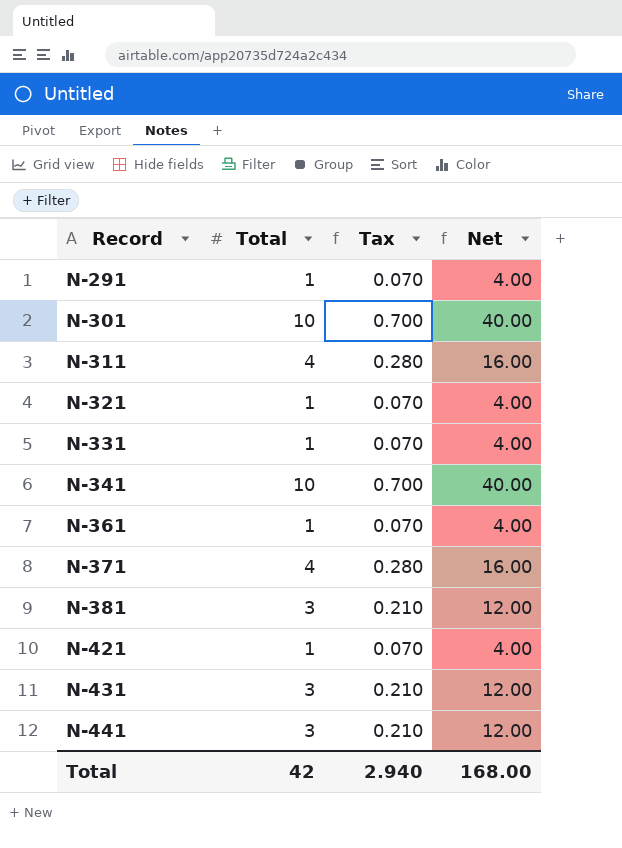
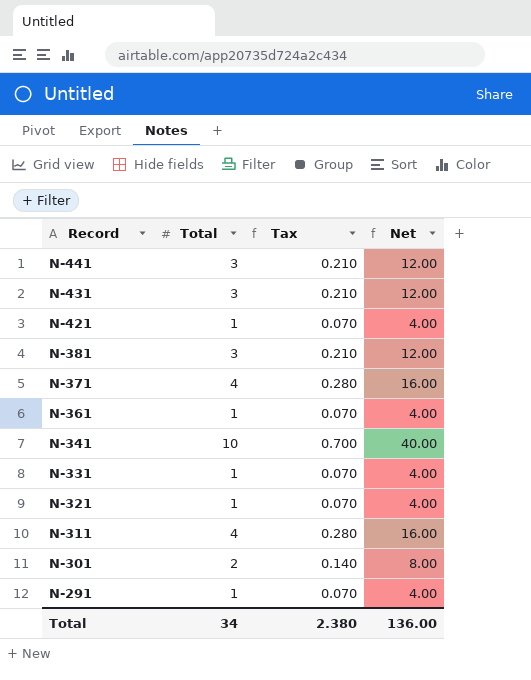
row order: Record ascending -> Record descending
N-301 | Total: 10 -> 2
N-301 | Tax: 0.700 -> 0.140
N-301 | Net: 40.00 -> 8.00
Total | Total: 42 -> 34
Total | Tax: 2.940 -> 2.380
Total | Net: 168.00 -> 136.00

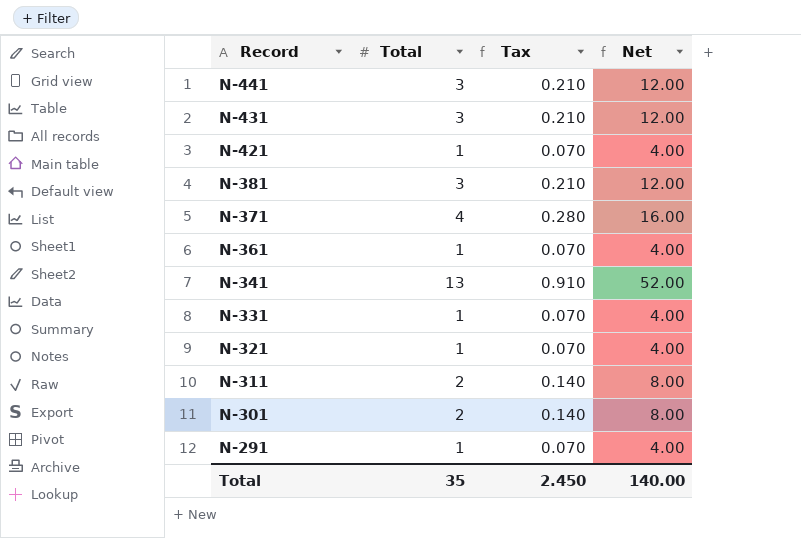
N-341 | Total: 10 -> 13
N-341 | Tax: 0.700 -> 0.910
N-341 | Net: 40.00 -> 52.00
N-311 | Total: 4 -> 2
N-311 | Tax: 0.280 -> 0.140
N-311 | Net: 16.00 -> 8.00
Total | Total: 34 -> 35
Total | Tax: 2.380 -> 2.450
Total | Net: 136.00 -> 140.00

